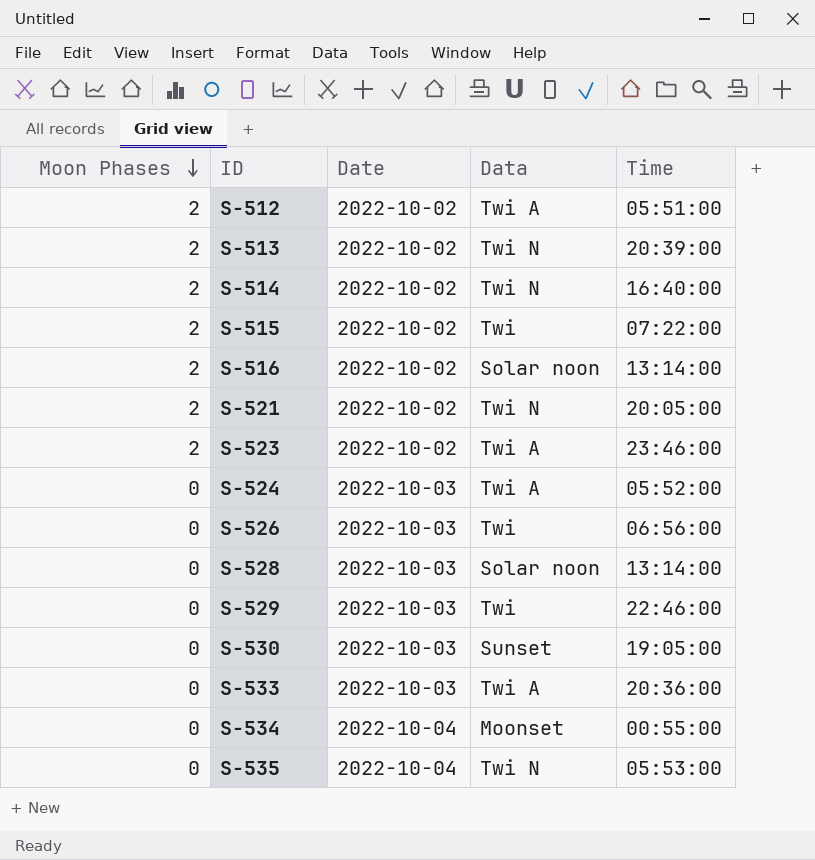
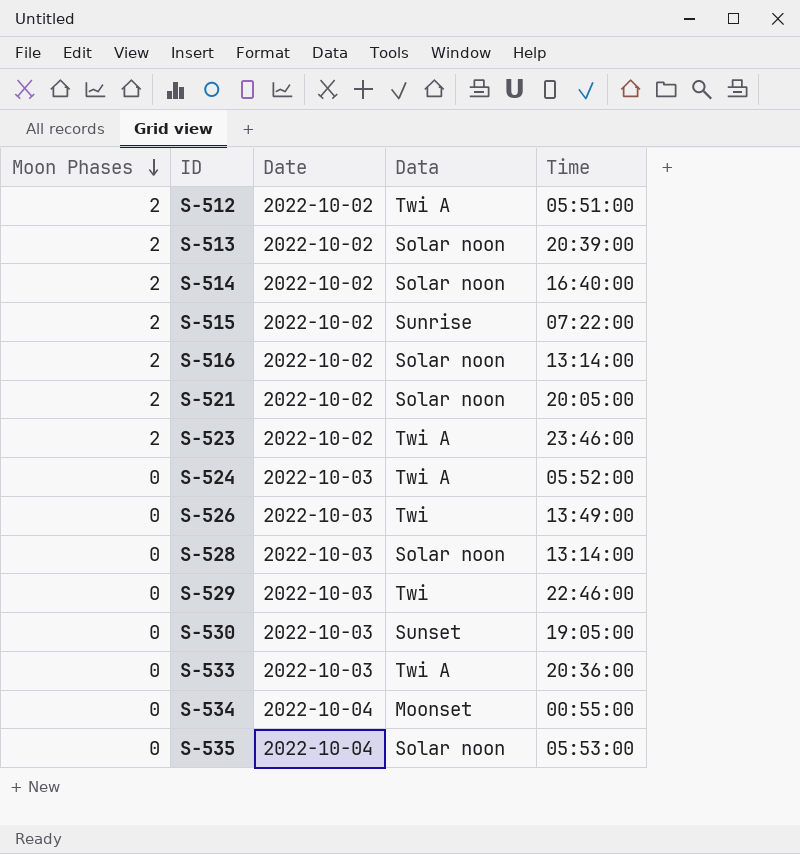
S-513 | Data: Twi N -> Solar noon
S-514 | Data: Twi N -> Solar noon
S-515 | Data: Twi -> Sunrise
S-521 | Data: Twi N -> Solar noon
S-526 | Time: 06:56:00 -> 13:49:00
S-535 | Data: Twi N -> Solar noon

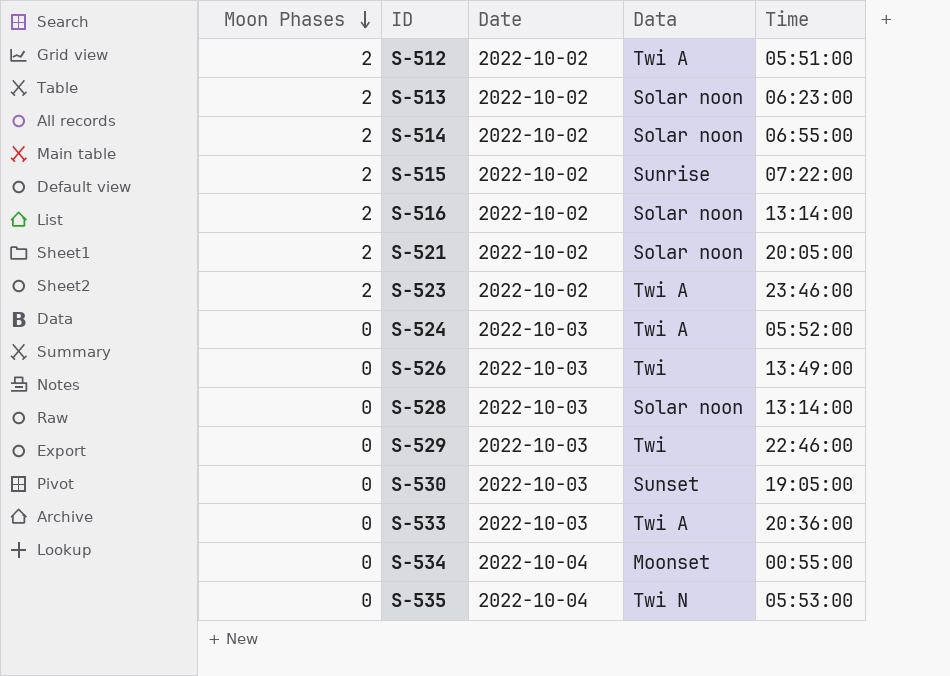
S-513 | Time: 20:39:00 -> 06:23:00
S-514 | Time: 16:40:00 -> 06:55:00
S-535 | Data: Solar noon -> Twi N

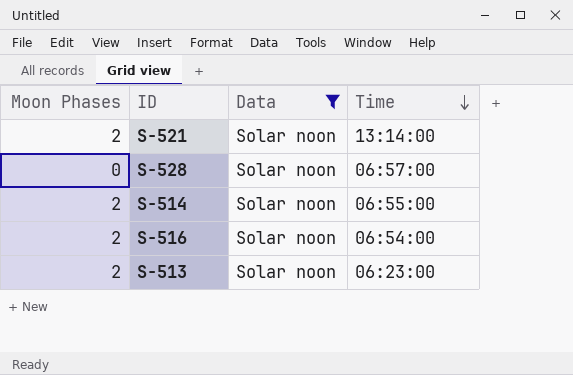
filter: none -> Data = Solar noon
row order: Moon Phases descending -> Time descending
column Date | position: 3 -> none
S-521 | Time: 20:05:00 -> 13:14:00
S-528 | Time: 13:14:00 -> 06:57:00
S-516 | Time: 13:14:00 -> 06:54:00

